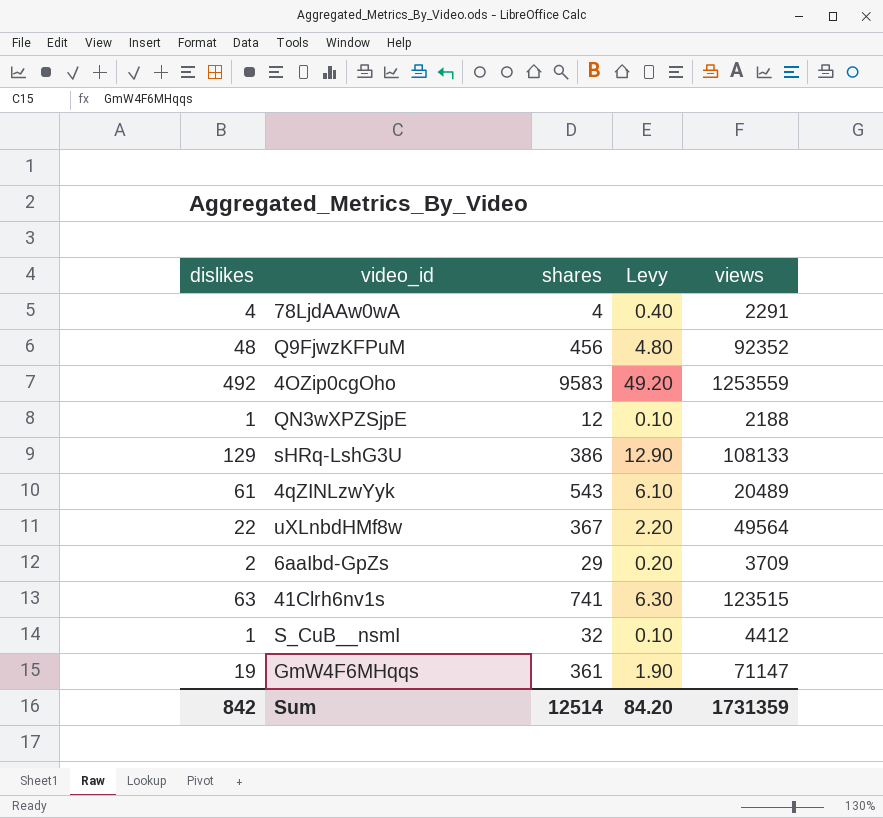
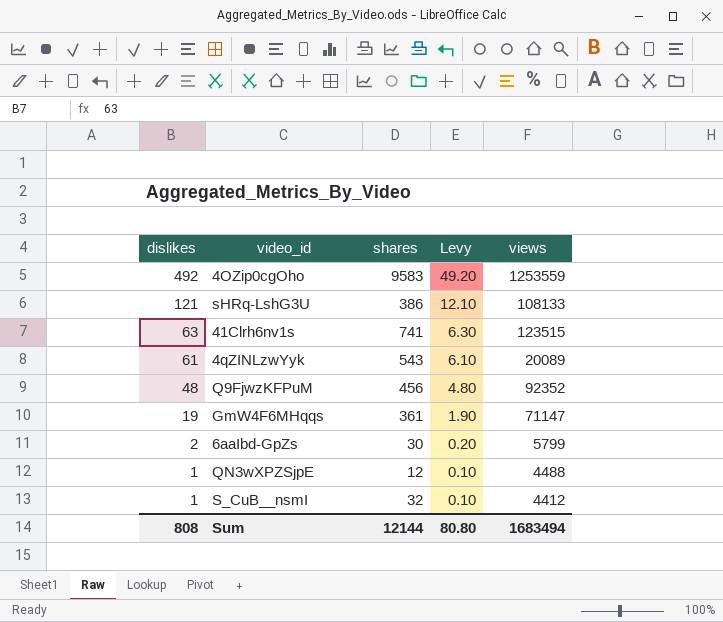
row order: none -> dislikes descending
row 78LjdAAw0wA: 4 | 4 | 0.40 | 2291 -> none
row uXLnbdHMf8w: 22 | 367 | 2.20 | 49564 -> none
sHRq-LshG3U | dislikes: 129 -> 121
sHRq-LshG3U | Levy: 12.90 -> 12.10
4qZINLzwYyk | views: 20489 -> 20089
6aaIbd-GpZs | shares: 29 -> 30
6aaIbd-GpZs | views: 3709 -> 5799
QN3wXPZSjpE | views: 2188 -> 4488
Sum | dislikes: 842 -> 808
Sum | shares: 12514 -> 12144
Sum | Levy: 84.20 -> 80.80
Sum | views: 1731359 -> 1683494

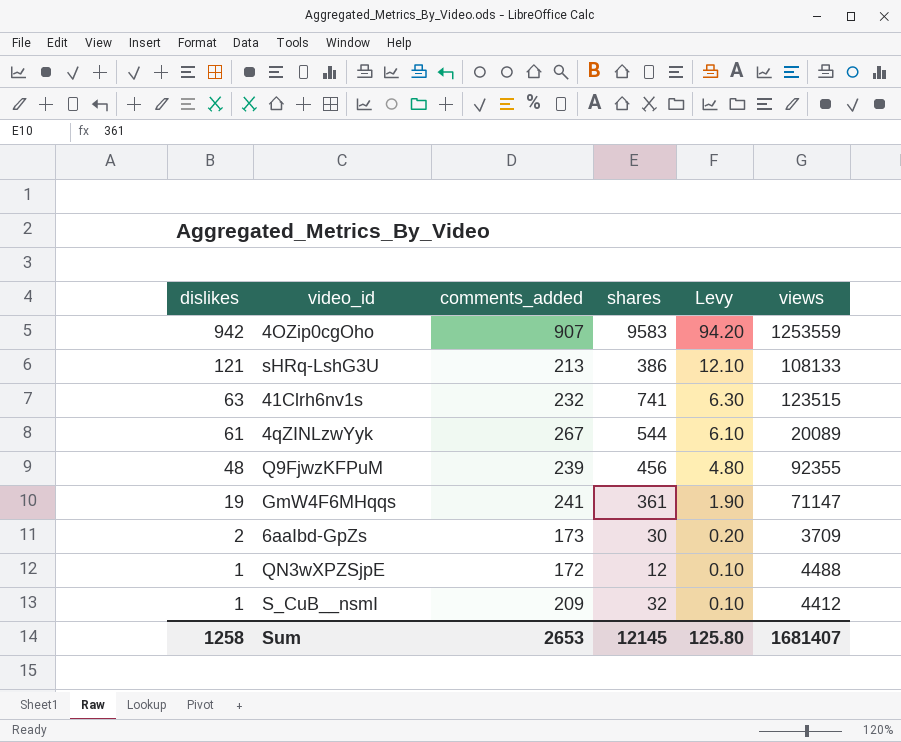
column comments_added | position: none -> 3
4OZip0cgOho | dislikes: 492 -> 942
4OZip0cgOho | Levy: 49.20 -> 94.20
4qZINLzwYyk | shares: 543 -> 544
Q9FjwzKFPuM | views: 92352 -> 92355
6aaIbd-GpZs | views: 5799 -> 3709
Sum | dislikes: 808 -> 1258
Sum | shares: 12144 -> 12145
Sum | Levy: 80.80 -> 125.80
Sum | views: 1683494 -> 1681407

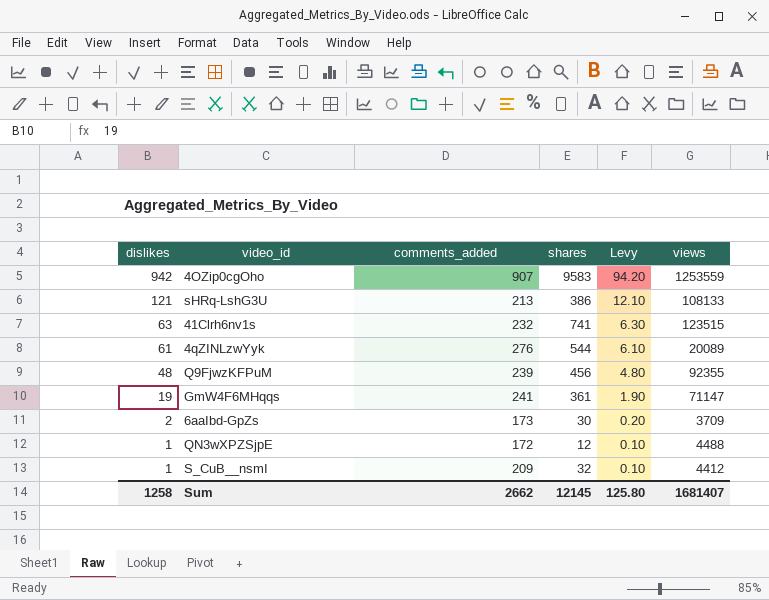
4qZINLzwYyk | comments_added: 267 -> 276
Sum | comments_added: 2653 -> 2662

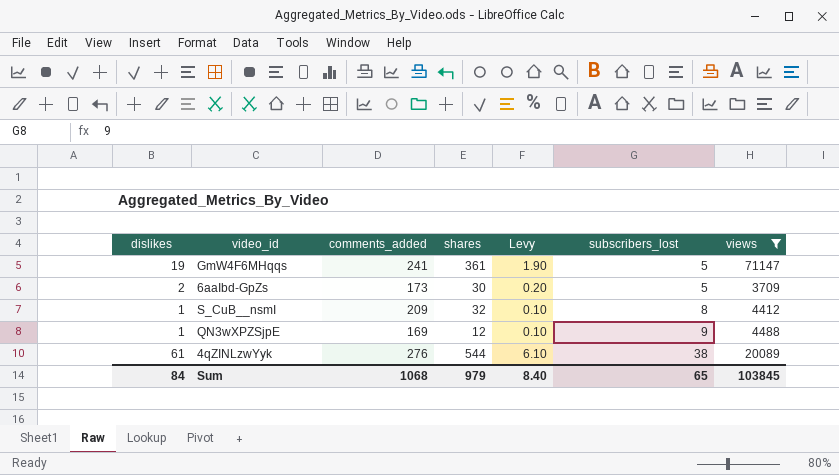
filter: none -> views <= 71147
row order: dislikes descending -> subscribers_lost ascending
column subscribers_lost | position: none -> 6
QN3wXPZSjpE | comments_added: 172 -> 169
Sum | dislikes: 1258 -> 84
Sum | comments_added: 2662 -> 1068
Sum | shares: 12145 -> 979
Sum | Levy: 125.80 -> 8.40
Sum | views: 1681407 -> 103845

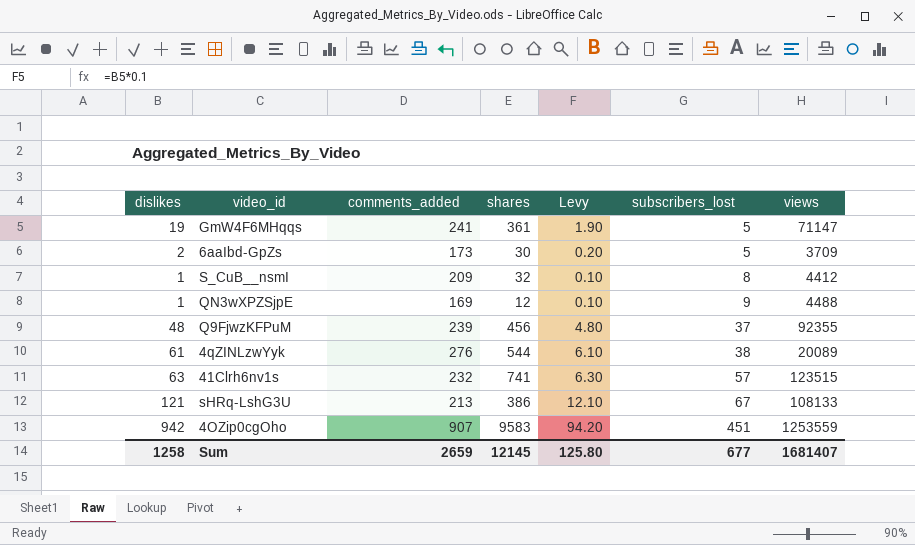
filter: views <= 71147 -> none
Sum | dislikes: 84 -> 1258
Sum | comments_added: 1068 -> 2659
Sum | shares: 979 -> 12145
Sum | Levy: 8.40 -> 125.80
Sum | subscribers_lost: 65 -> 677
Sum | views: 103845 -> 1681407

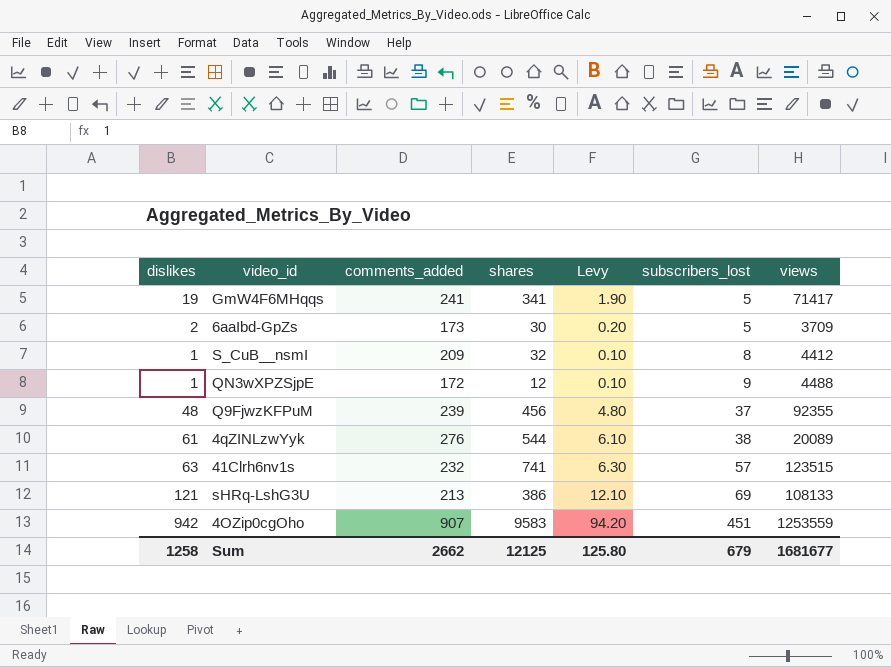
GmW4F6MHqqs | shares: 361 -> 341
GmW4F6MHqqs | views: 71147 -> 71417
QN3wXPZSjpE | comments_added: 169 -> 172
sHRq-LshG3U | subscribers_lost: 67 -> 69
Sum | comments_added: 2659 -> 2662
Sum | shares: 12145 -> 12125
Sum | subscribers_lost: 677 -> 679
Sum | views: 1681407 -> 1681677

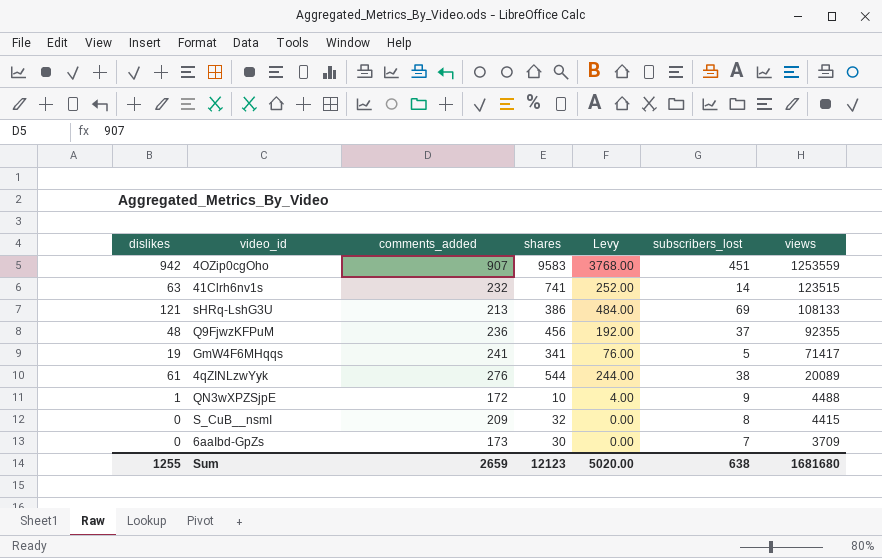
row order: subscribers_lost ascending -> views descending
column Levy | formula: [dislikes] * 0.1 -> [dislikes] * 4
41Clrh6nv1s | subscribers_lost: 57 -> 14
Q9FjwzKFPuM | comments_added: 239 -> 236
QN3wXPZSjpE | shares: 12 -> 10
S_CuB__nsmI | dislikes: 1 -> 0
S_CuB__nsmI | views: 4412 -> 4415
6aaIbd-GpZs | dislikes: 2 -> 0
6aaIbd-GpZs | subscribers_lost: 5 -> 7
Sum | dislikes: 1258 -> 1255
Sum | comments_added: 2662 -> 2659
Sum | shares: 12125 -> 12123
Sum | Levy: 125.80 -> 5020.00
Sum | subscribers_lost: 679 -> 638
Sum | views: 1681677 -> 1681680

